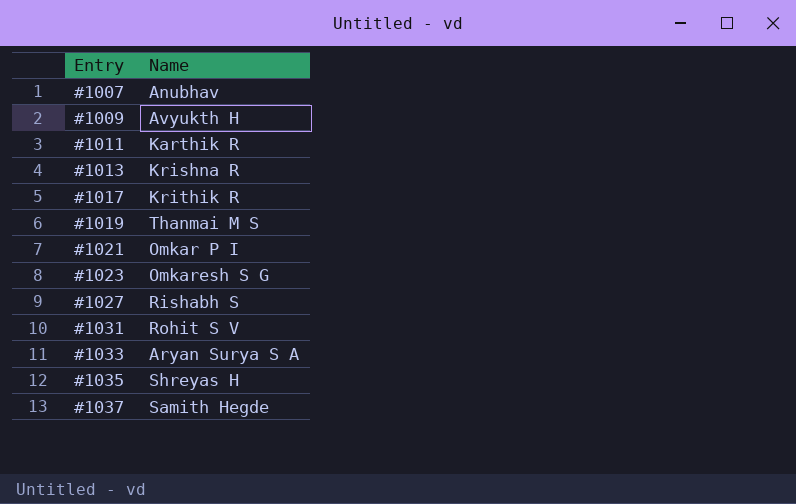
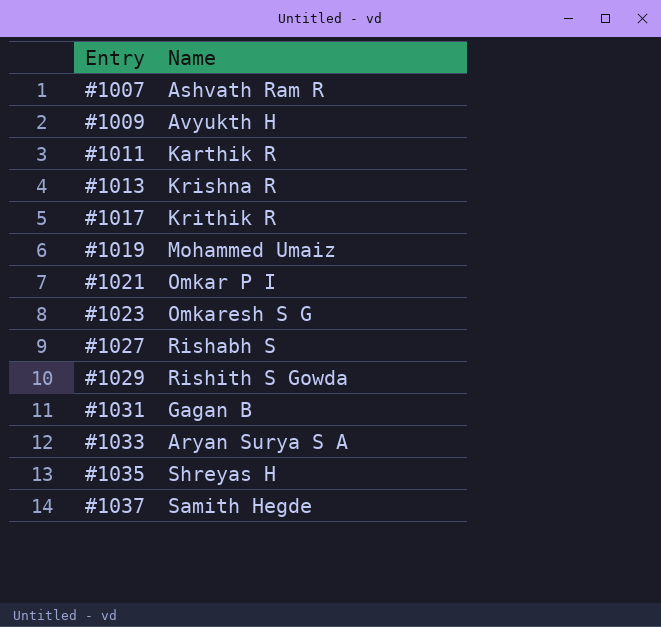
#1007 | Name: Anubhav -> Ashvath Ram R
#1019 | Name: Thanmai M S -> Mohammed Umaiz
row #1029: none -> Rishith S Gowda
#1031 | Name: Rohit S V -> Gagan B

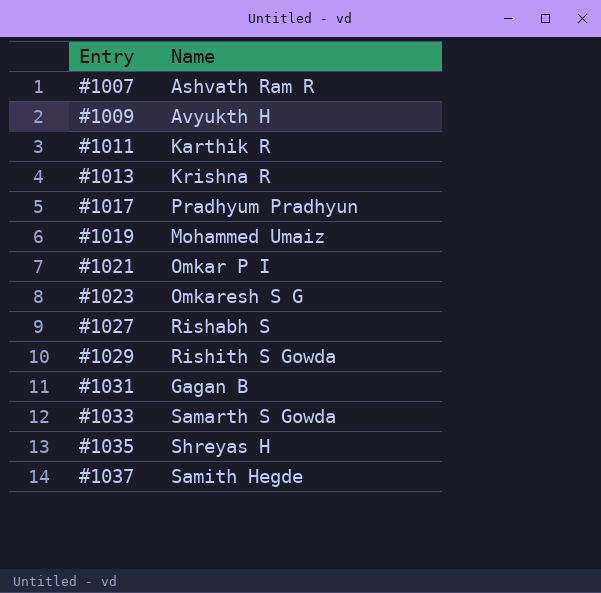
#1017 | Name: Krithik R -> Pradhyum Pradhyun
#1033 | Name: Aryan Surya S A -> Samarth S Gowda

